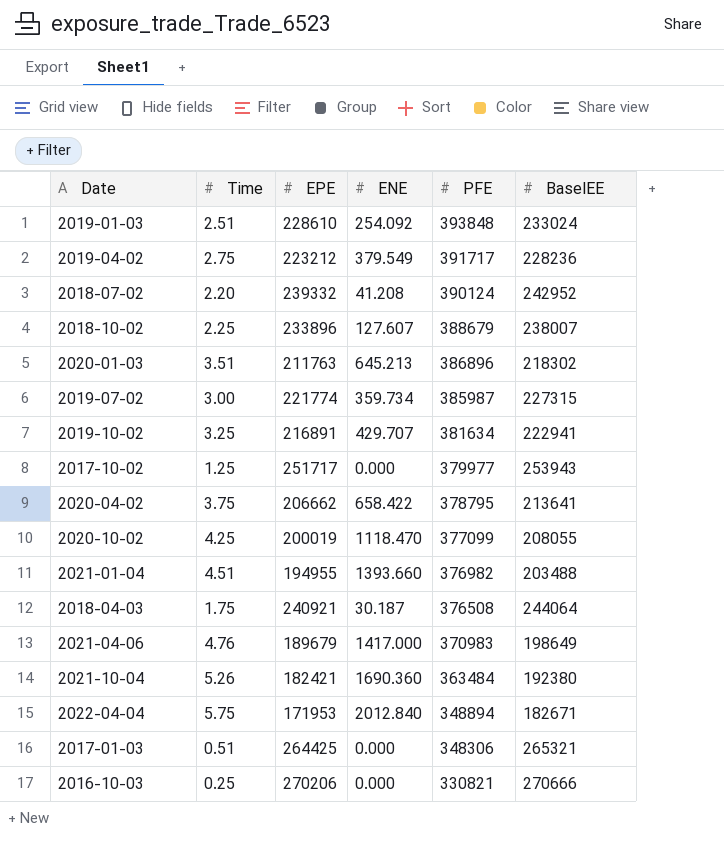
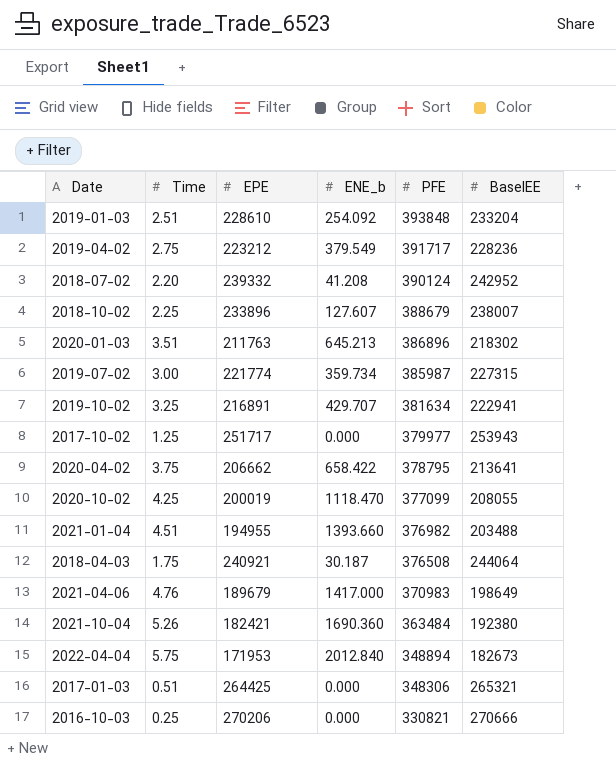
column name: ENE -> ENE_b
2019-01-03 | BaselEE: 233024 -> 233204
2022-04-04 | BaselEE: 182671 -> 182673

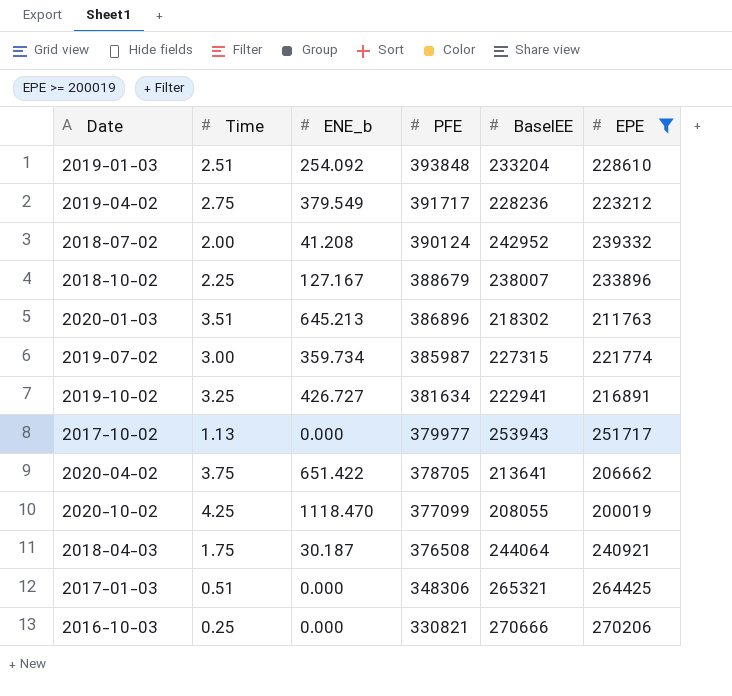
filter: none -> EPE >= 200019
column EPE | position: 3 -> 6
2018-07-02 | Time: 2.20 -> 2.00
2018-10-02 | ENE_b: 127.607 -> 127.167
2019-10-02 | ENE_b: 429.707 -> 426.727
2017-10-02 | Time: 1.25 -> 1.13
2020-04-02 | ENE_b: 658.422 -> 651.422
2020-04-02 | PFE: 378795 -> 378705

